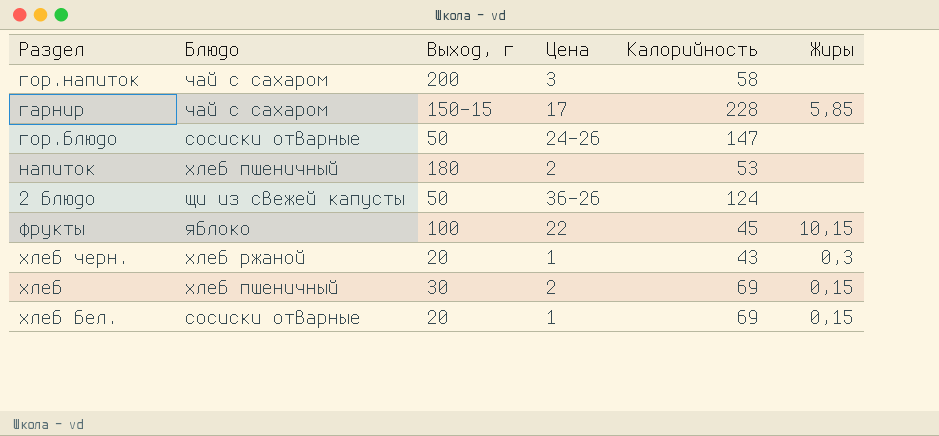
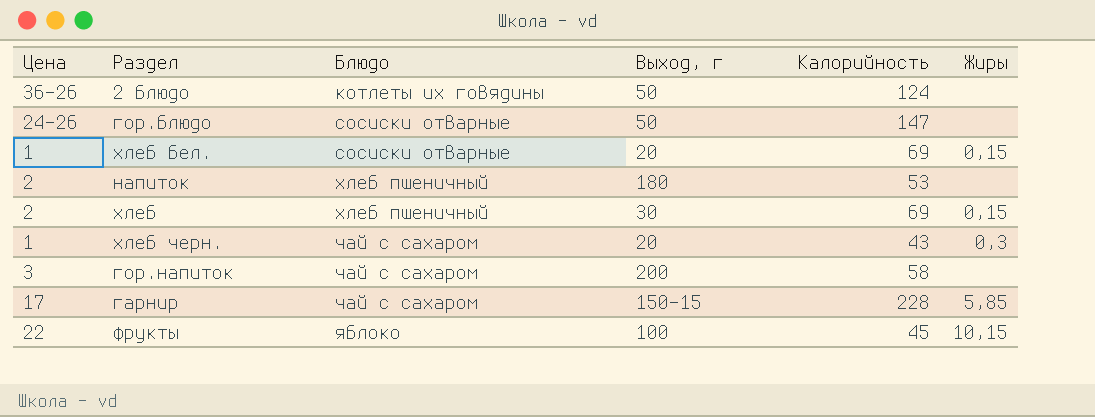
row order: none -> Блюдо ascending
column Цена | position: 4 -> 1
2 блюдо | Блюдо: щи из свежей капусты -> котлеты их говядины
хлеб черн. | Блюдо: хлеб ржаной -> чай с сахаром

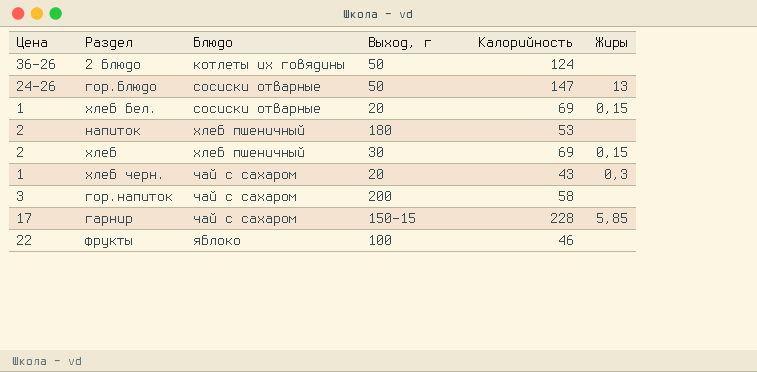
гор.блюдо | Жиры: none -> 13
фрукты | Калорийность: 45 -> 46
фрукты | Жиры: 10,15 -> none

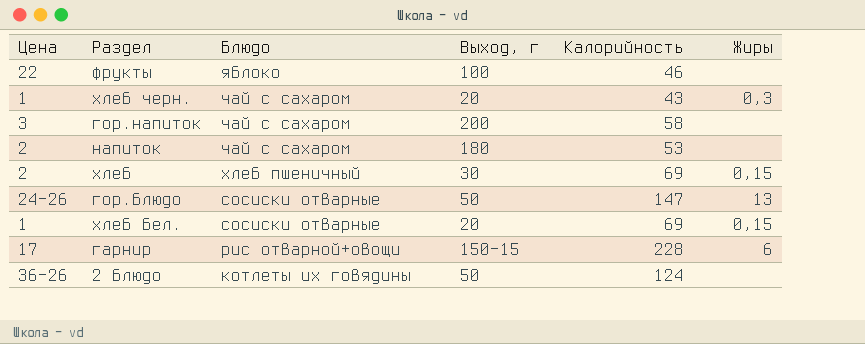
row order: Блюдо ascending -> Блюдо descending
напиток | Блюдо: хлеб пшеничный -> чай с сахаром
гарнир | Блюдо: чай с сахаром -> рис отварной+овощи
гарнир | Жиры: 5,85 -> 6

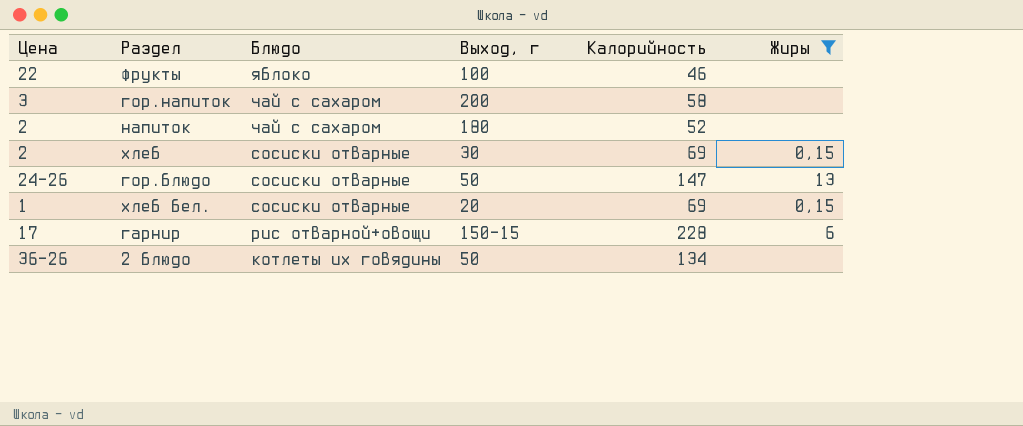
filter: none -> Жиры != 0,3
напиток | Калорийность: 53 -> 52
хлеб | Блюдо: хлеб пшеничный -> сосиски отварные
2 блюдо | Калорийность: 124 -> 134

